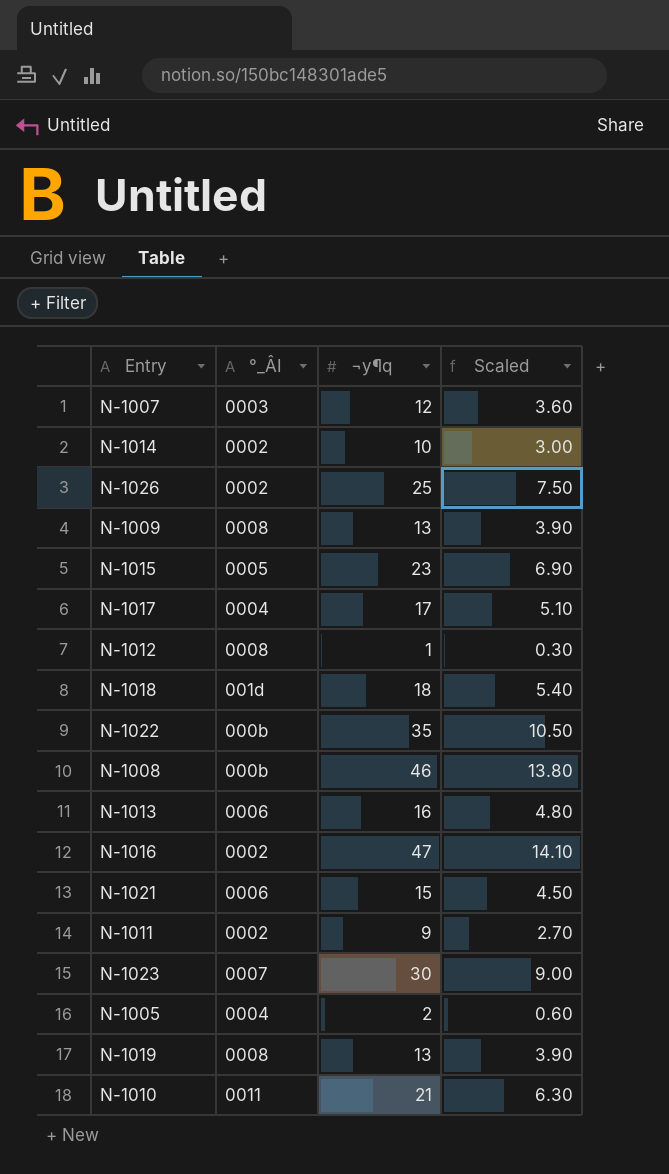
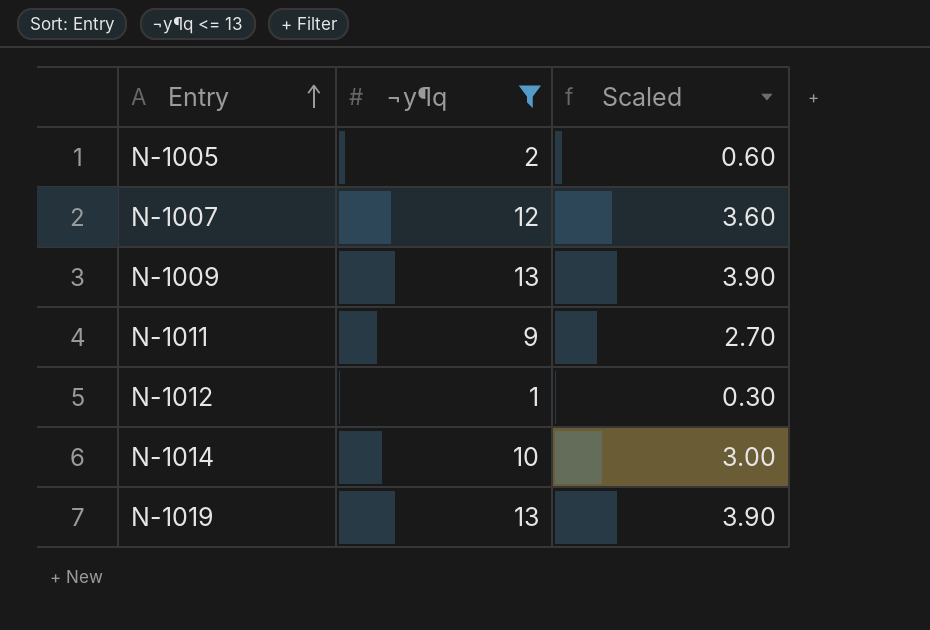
filter: none -> ¬y¶q <= 13
row order: none -> Entry ascending
column °_ÂI | position: 2 -> none

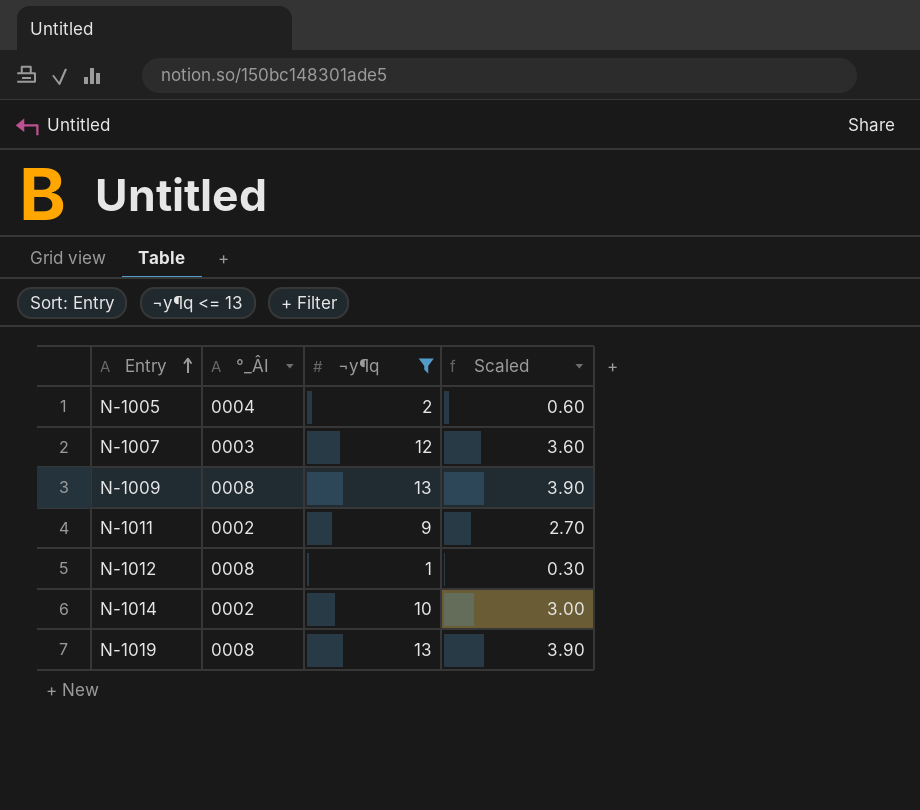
column °_ÂI | position: none -> 2

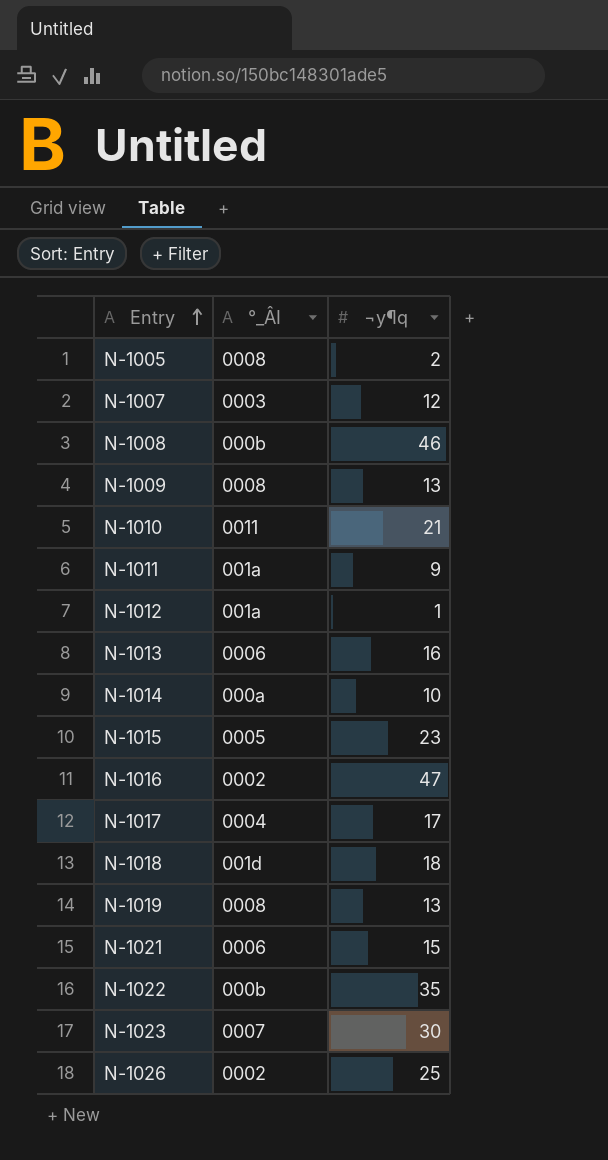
filter: ¬y¶q <= 13 -> none
column Scaled | formula: [¬y¶q] * 0.3 -> none
N-1005 | °_ÂI: 0004 -> 0008
N-1011 | °_ÂI: 0002 -> 001a
N-1012 | °_ÂI: 0008 -> 001a
N-1014 | °_ÂI: 0002 -> 000a

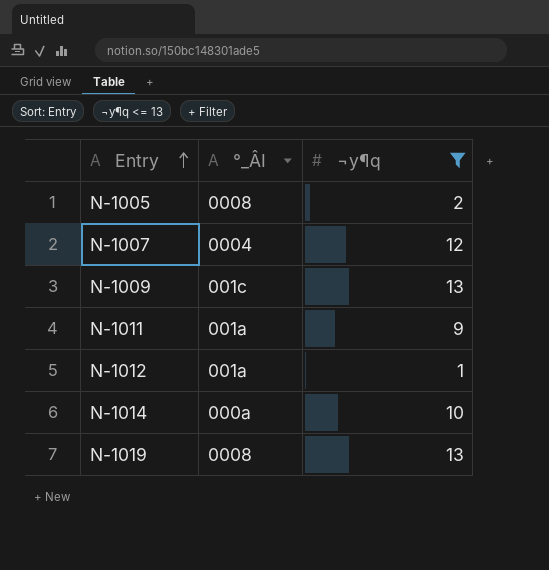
filter: none -> ¬y¶q <= 13
N-1007 | °_ÂI: 0003 -> 0004
N-1009 | °_ÂI: 0008 -> 001c

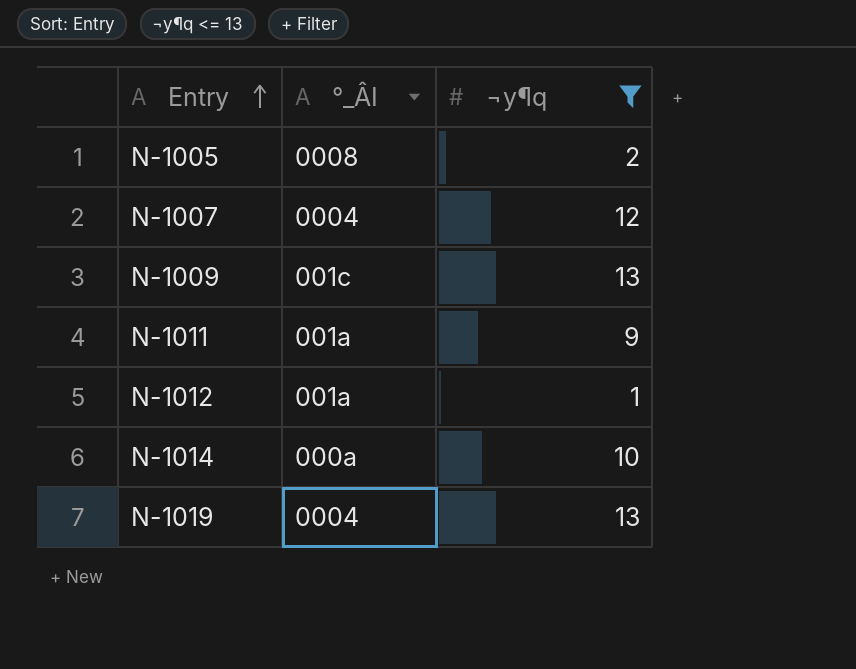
N-1019 | °_ÂI: 0008 -> 0004

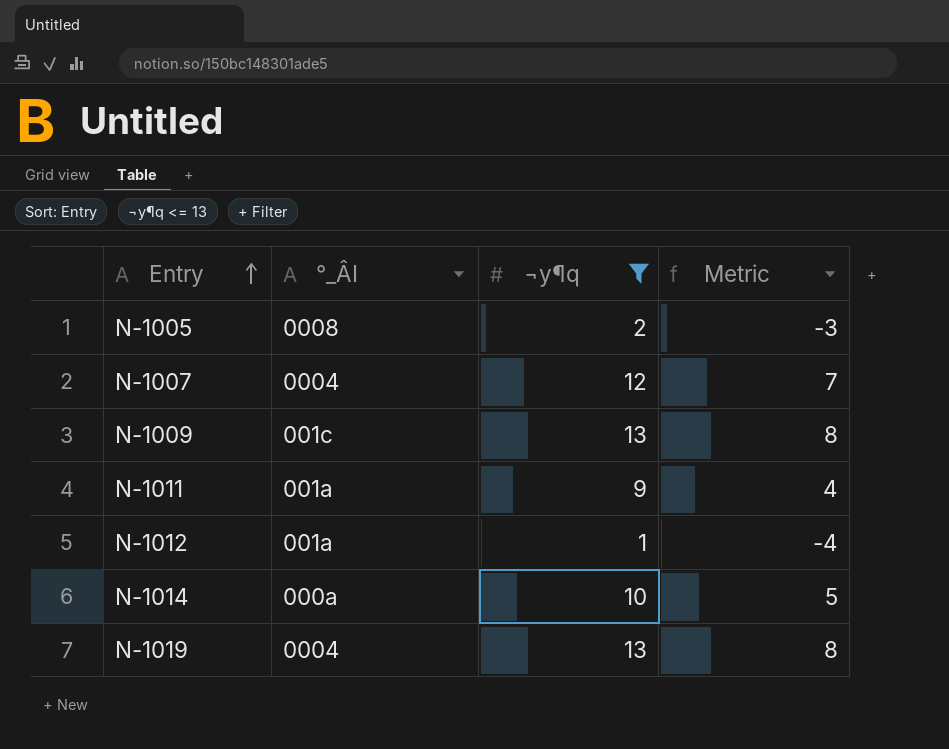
column Metric | formula: none -> [¬y¶q] - 5

